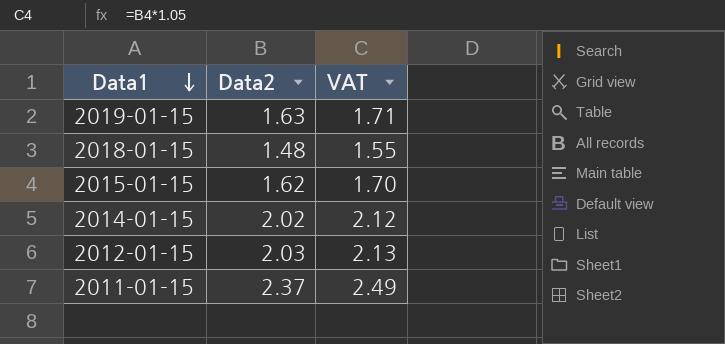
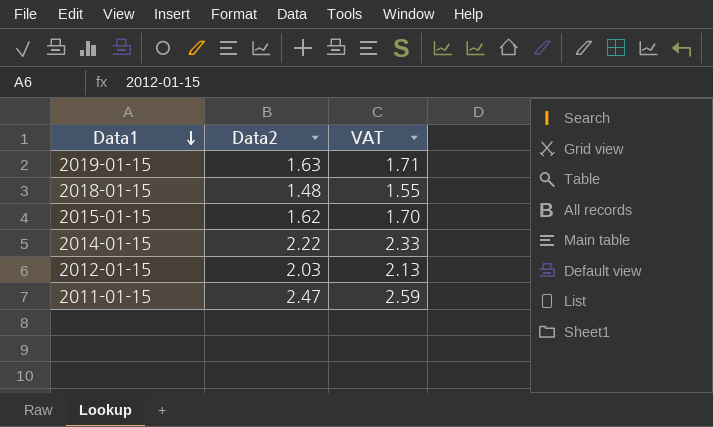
2014-01-15 | Data2: 2.02 -> 2.22
2014-01-15 | VAT: 2.12 -> 2.33
2011-01-15 | Data2: 2.37 -> 2.47
2011-01-15 | VAT: 2.49 -> 2.59

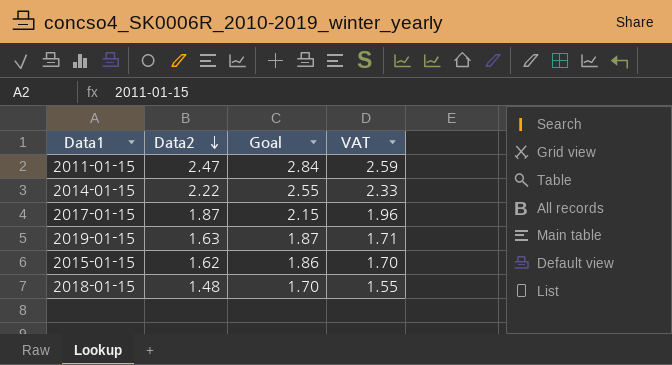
row order: Data1 descending -> Data2 descending
column Goal | formula: none -> [Data2] * 1.15
row 2012-01-15: 2.03 | 2.13 -> none
row 2017-01-15: none -> 1.87 | 2.15 | 1.96

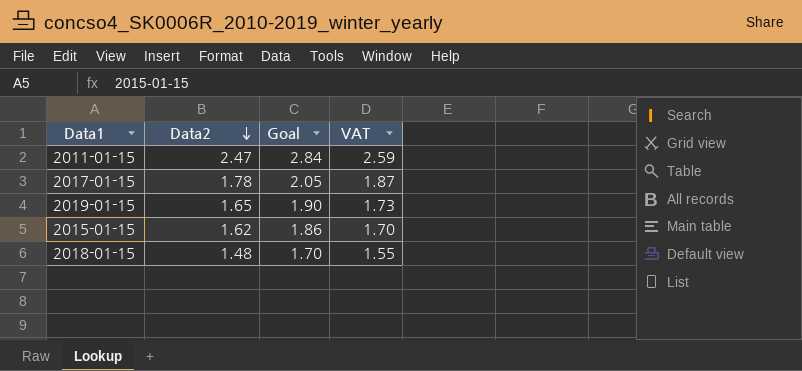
row 2014-01-15: 2.22 | 2.55 | 2.33 -> none
2017-01-15 | Data2: 1.87 -> 1.78
2017-01-15 | Goal: 2.15 -> 2.05
2017-01-15 | VAT: 1.96 -> 1.87
2019-01-15 | Data2: 1.63 -> 1.65
2019-01-15 | Goal: 1.87 -> 1.90
2019-01-15 | VAT: 1.71 -> 1.73

